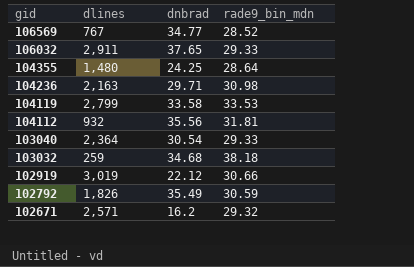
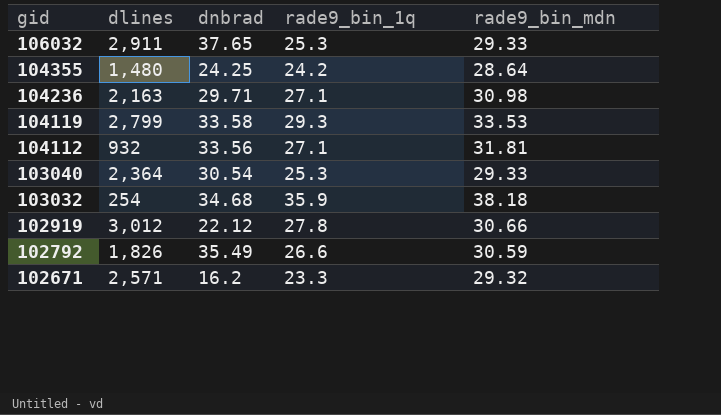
column rade9_bin_1q | position: none -> 4
row 106569: 767 | 34.77 | 28.52 -> none
104112 | dnbrad: 35.56 -> 33.56
103032 | dlines: 259 -> 254
102919 | dlines: 3,019 -> 3,012

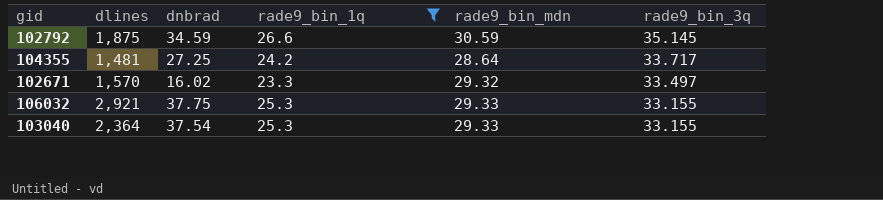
filter: none -> rade9_bin_1q <= 26.6
row order: gid descending -> rade9_bin_3q descending
column rade9_bin_3q | position: none -> 6
102792 | dlines: 1,826 -> 1,875
102792 | dnbrad: 35.49 -> 34.59
104355 | dlines: 1,480 -> 1,481
104355 | dnbrad: 24.25 -> 27.25
102671 | dlines: 2,571 -> 1,570
102671 | dnbrad: 16.2 -> 16.02
106032 | dlines: 2,911 -> 2,921
106032 | dnbrad: 37.65 -> 37.75
103040 | dnbrad: 30.54 -> 37.54

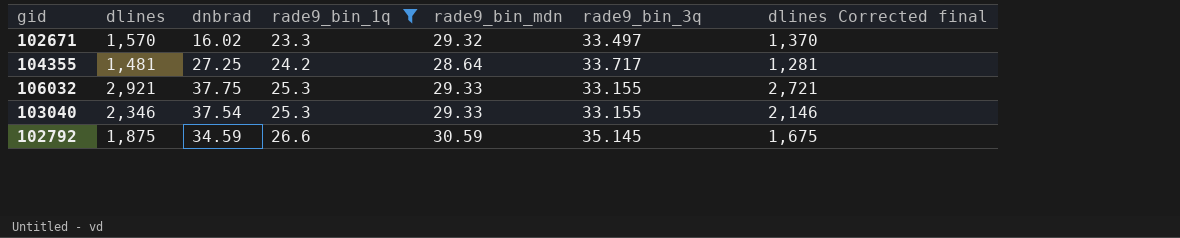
row order: rade9_bin_3q descending -> rade9_bin_1q ascending
column dlines Corrected final | formula: none -> [dlines] - 200
103040 | dlines: 2,364 -> 2,346

